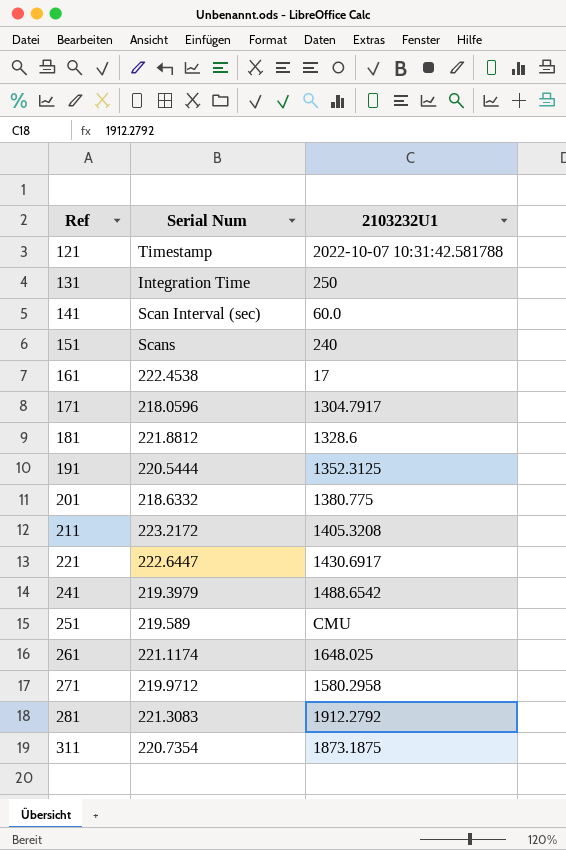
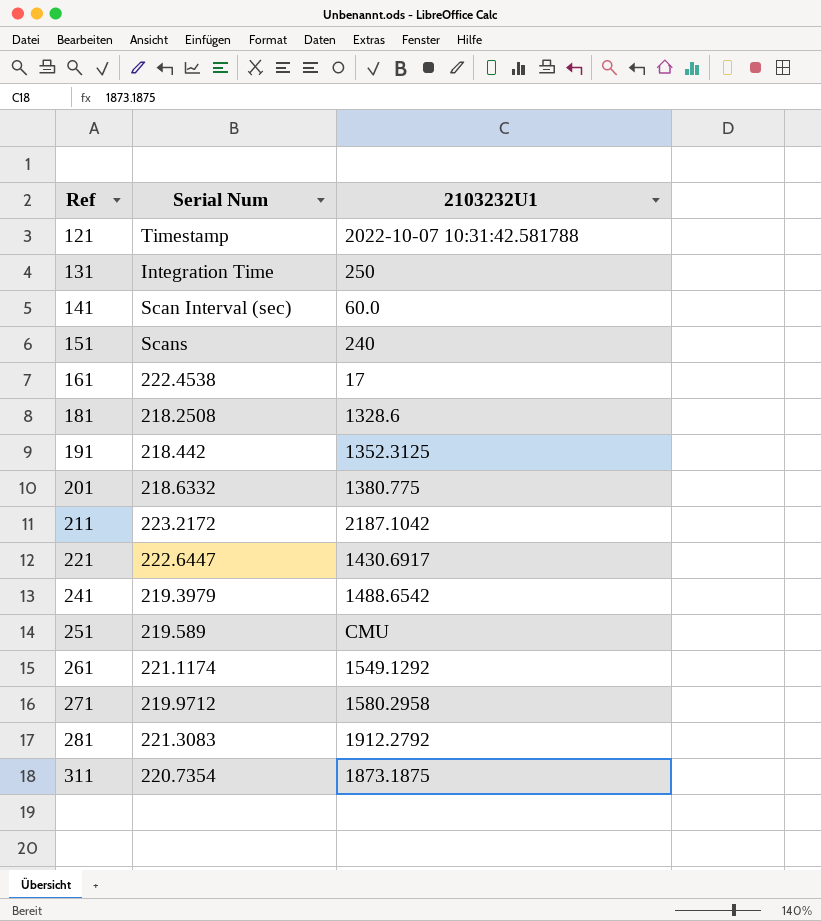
row 171: 218.0596 | 1304.7917 -> none
181 | Serial Num: 221.8812 -> 218.2508
191 | Serial Num: 220.5444 -> 218.442
211 | 2103232U1: 1405.3208 -> 2187.1042
261 | 2103232U1: 1648.025 -> 1549.1292

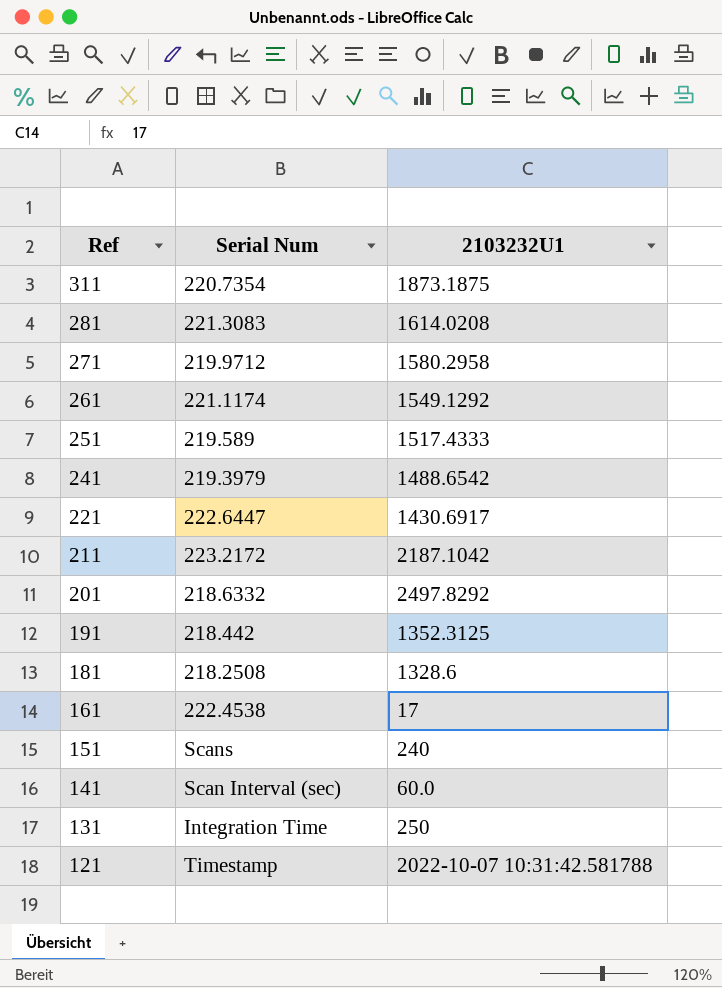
row order: Ref ascending -> Ref descending
281 | 2103232U1: 1912.2792 -> 1614.0208
251 | 2103232U1: CMU -> 1517.4333
201 | 2103232U1: 1380.775 -> 2497.8292

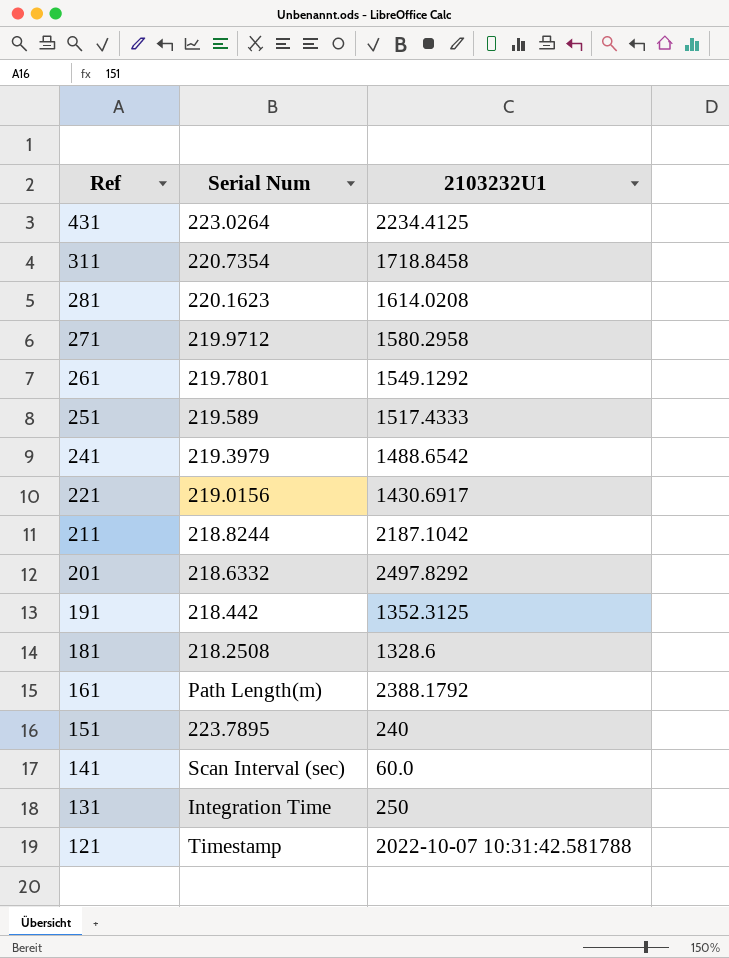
row 431: none -> 223.0264 | 2234.4125
311 | 2103232U1: 1873.1875 -> 1718.8458
281 | Serial Num: 221.3083 -> 220.1623
261 | Serial Num: 221.1174 -> 219.7801
221 | Serial Num: 222.6447 -> 219.0156
211 | Serial Num: 223.2172 -> 218.8244
161 | Serial Num: 222.4538 -> Path Length(m)
161 | 2103232U1: 17 -> 2388.1792
151 | Serial Num: Scans -> 223.7895

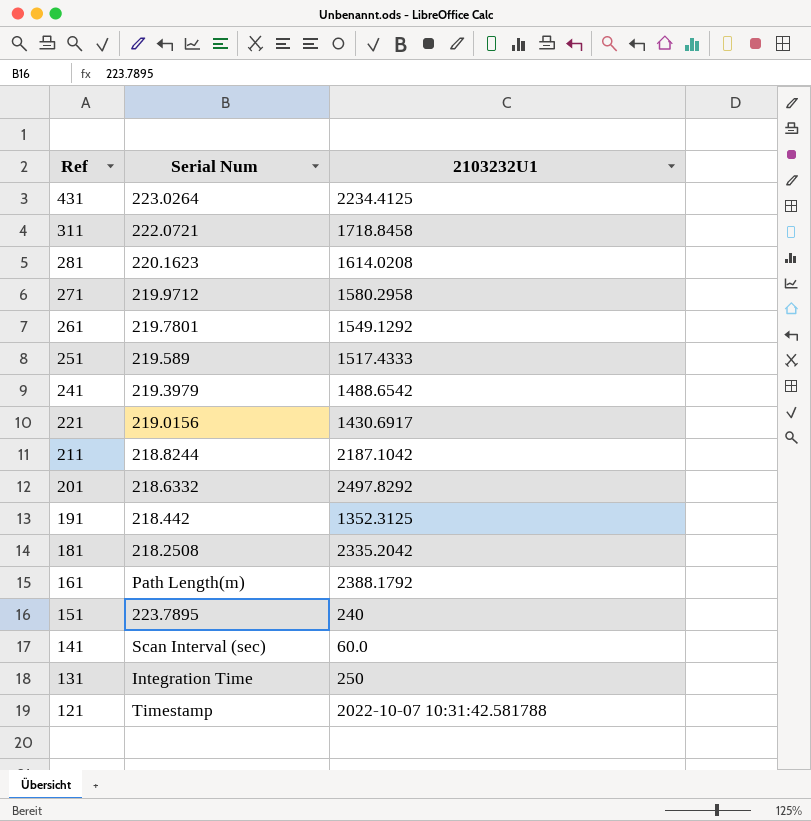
311 | Serial Num: 220.7354 -> 222.0721
181 | 2103232U1: 1328.6 -> 2335.2042

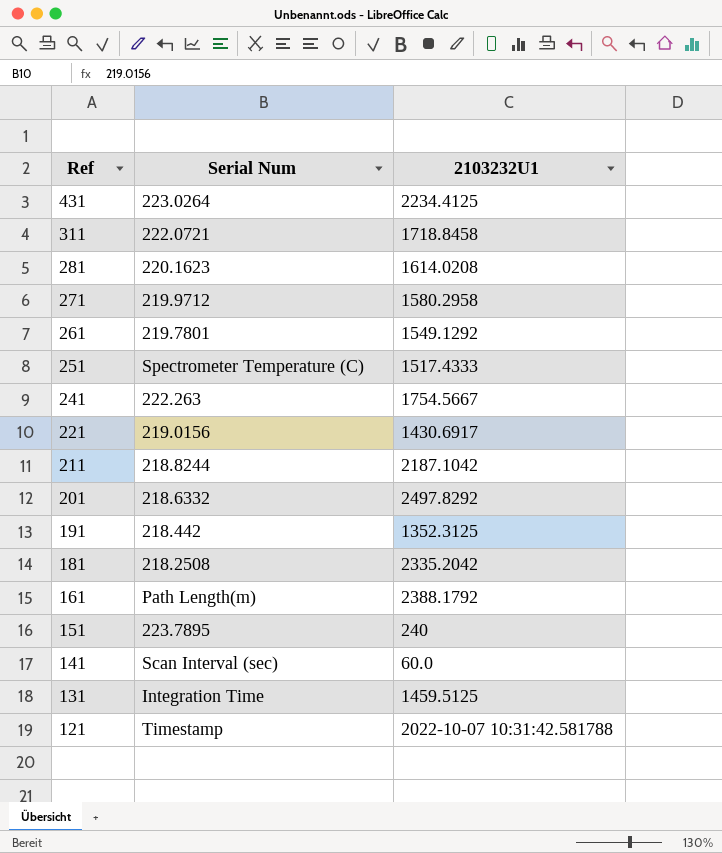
251 | Serial Num: 219.589 -> Spectrometer Temperature (C)
241 | Serial Num: 219.3979 -> 222.263
241 | 2103232U1: 1488.6542 -> 1754.5667
131 | 2103232U1: 250 -> 1459.5125

